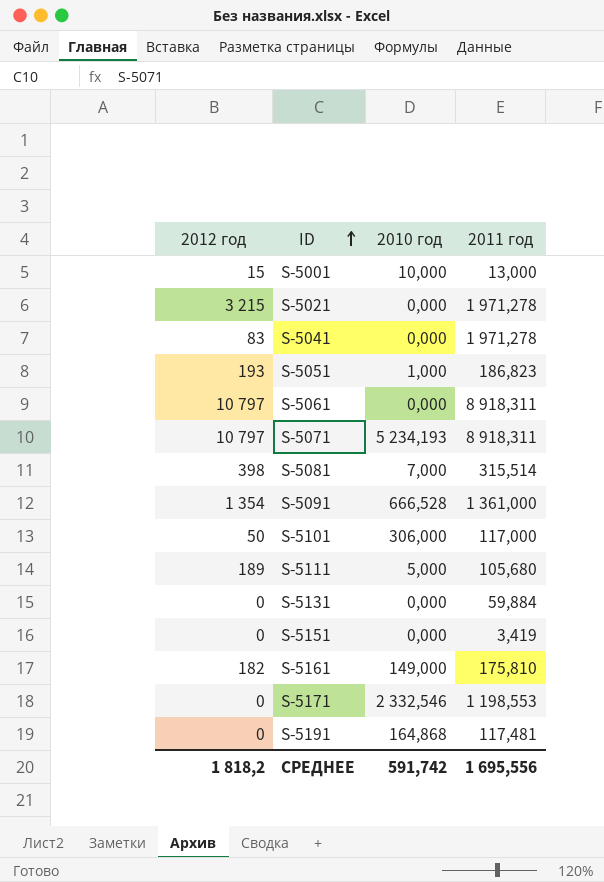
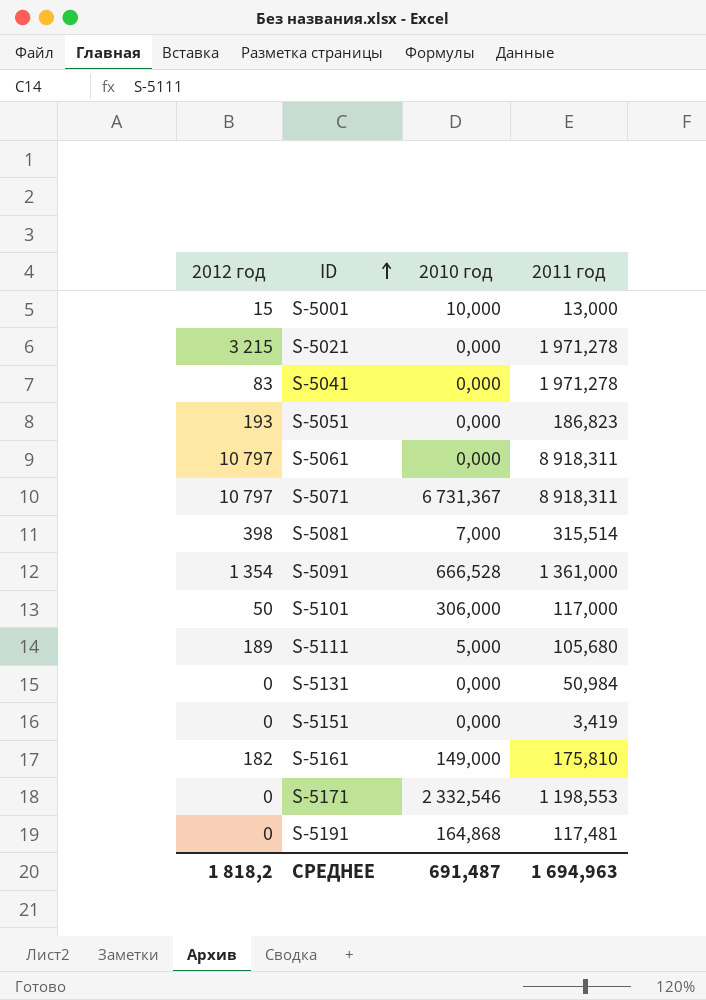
S-5051 | 2010 год: 1,000 -> 0,000
S-5071 | 2010 год: 5 234,193 -> 6 731,367
S-5131 | 2011 год: 59,884 -> 50,984
СРЕДНЕЕ | 2010 год: 591,742 -> 691,487
СРЕДНЕЕ | 2011 год: 1 695,556 -> 1 694,963

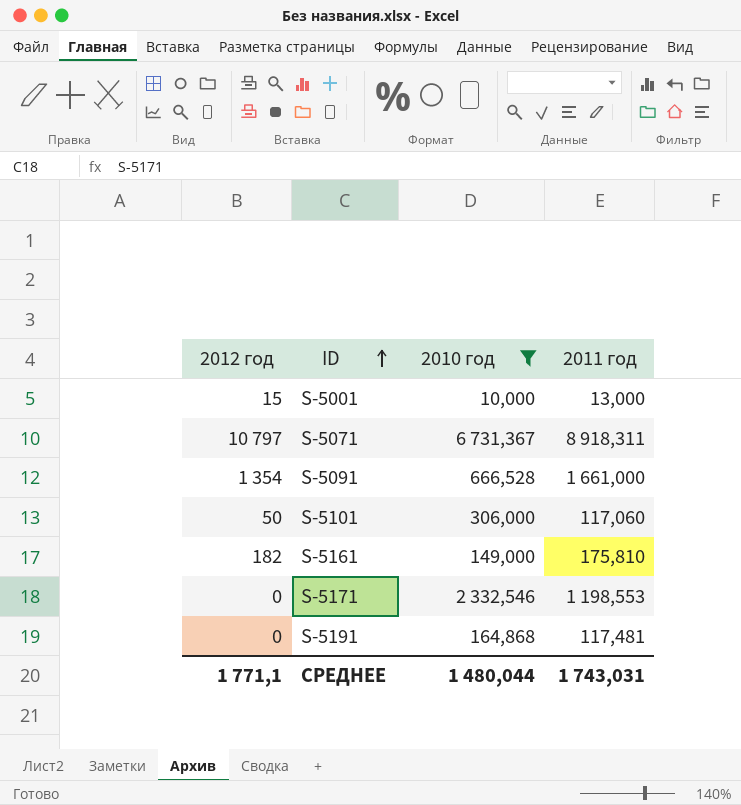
filter: none -> 2010 год >= 10,000
S-5091 | 2011 год: 1 361,000 -> 1 661,000
S-5101 | 2011 год: 117,000 -> 117,060
СРЕДНЕЕ | 2012 год: 1 818,2 -> 1 771,1
СРЕДНЕЕ | 2010 год: 691,487 -> 1 480,044
СРЕДНЕЕ | 2011 год: 1 694,963 -> 1 743,031

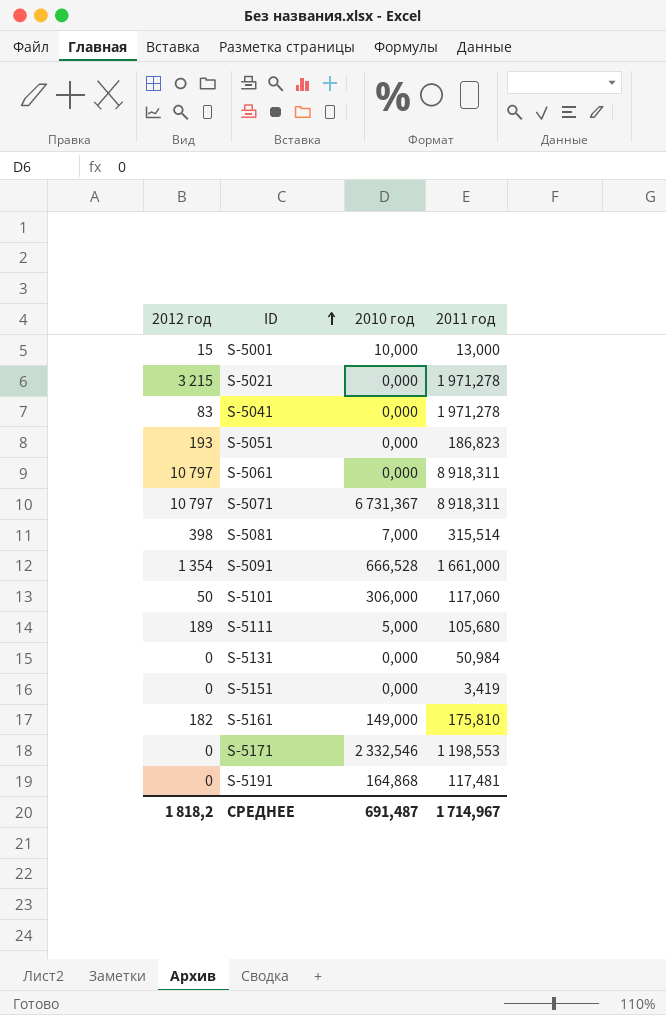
filter: 2010 год >= 10,000 -> none
СРЕДНЕЕ | 2012 год: 1 771,1 -> 1 818,2
СРЕДНЕЕ | 2010 год: 1 480,044 -> 691,487
СРЕДНЕЕ | 2011 год: 1 743,031 -> 1 714,967

